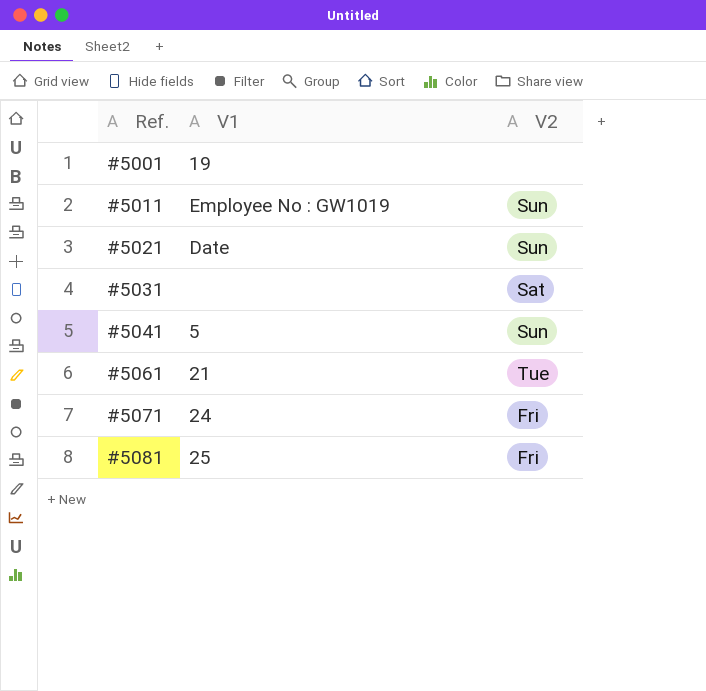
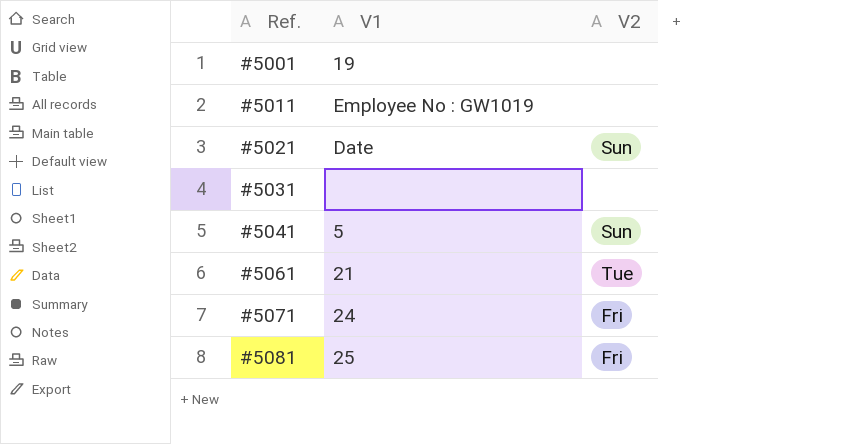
#5011 | V2: Sun -> none
#5031 | V2: Sat -> none

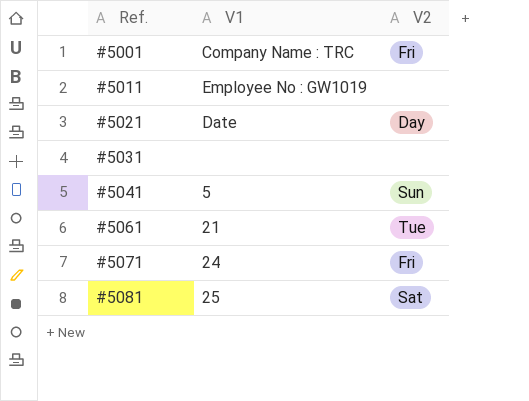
#5001 | V1: 19 -> Company Name : TRC
#5001 | V2: none -> Fri
#5021 | V2: Sun -> Day
#5081 | V2: Fri -> Sat

